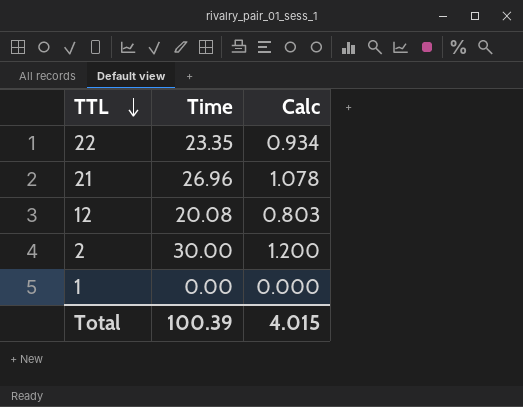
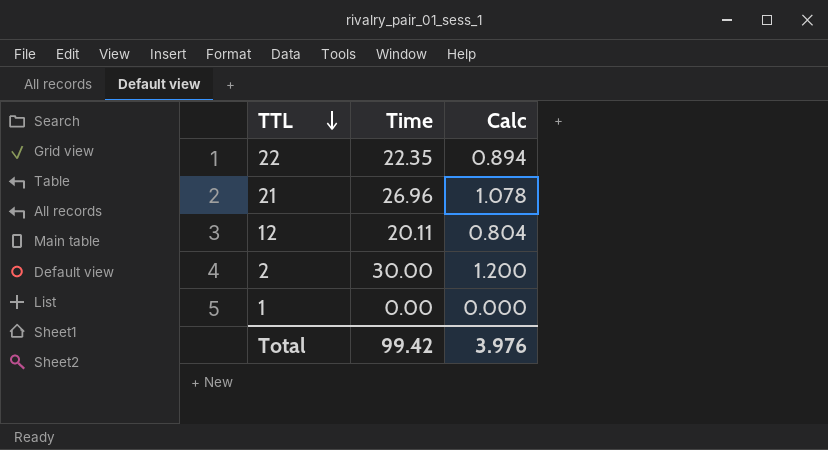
22 | Time: 23.35 -> 22.35
22 | Calc: 0.934 -> 0.894
12 | Time: 20.08 -> 20.11
12 | Calc: 0.803 -> 0.804
Total | Time: 100.39 -> 99.42
Total | Calc: 4.015 -> 3.976

